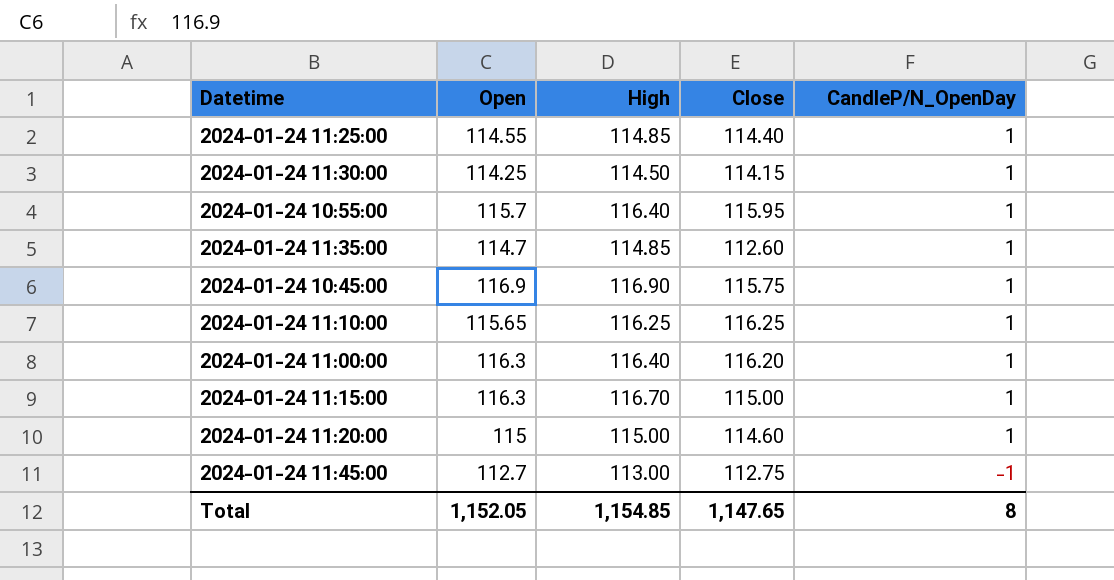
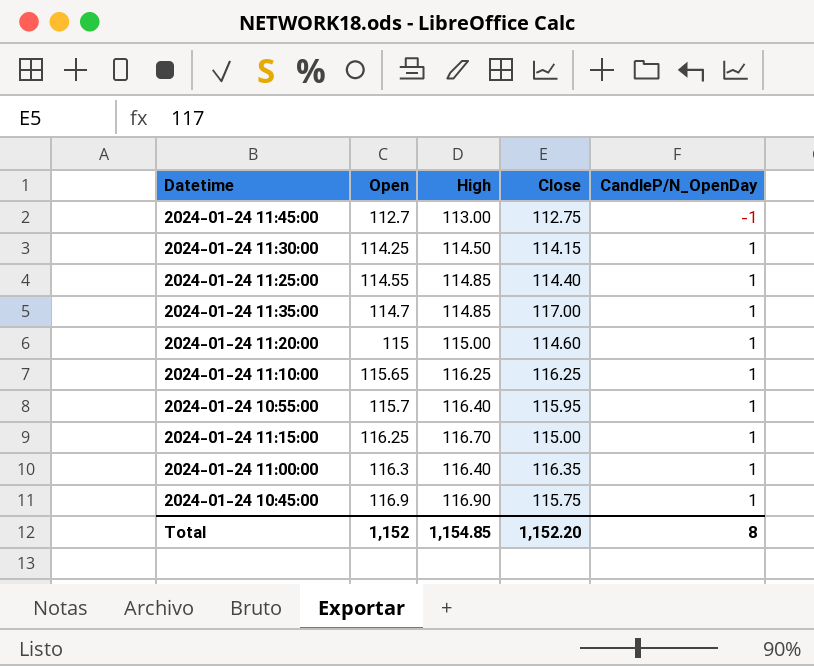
row order: CandleP/N_OpenDay descending -> Open ascending
2024-01-24 11:35:00 | Close: 112.60 -> 117.00
2024-01-24 11:15:00 | Open: 116.3 -> 116.25
2024-01-24 11:00:00 | Close: 116.20 -> 116.35
Total | Open: 1,152.05 -> 1,152
Total | Close: 1,147.65 -> 1,152.20

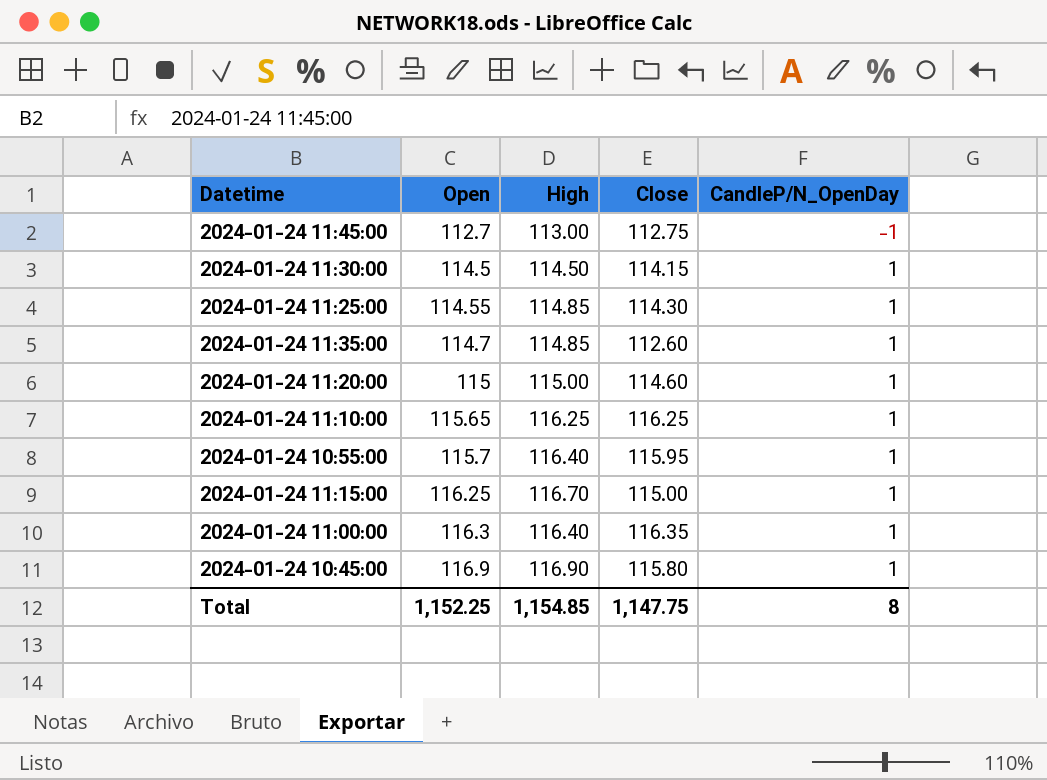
2024-01-24 11:30:00 | Open: 114.25 -> 114.5
2024-01-24 11:25:00 | Close: 114.40 -> 114.30
2024-01-24 11:35:00 | Close: 117.00 -> 112.60
2024-01-24 10:45:00 | Close: 115.75 -> 115.80
Total | Open: 1,152 -> 1,152.25
Total | Close: 1,152.20 -> 1,147.75

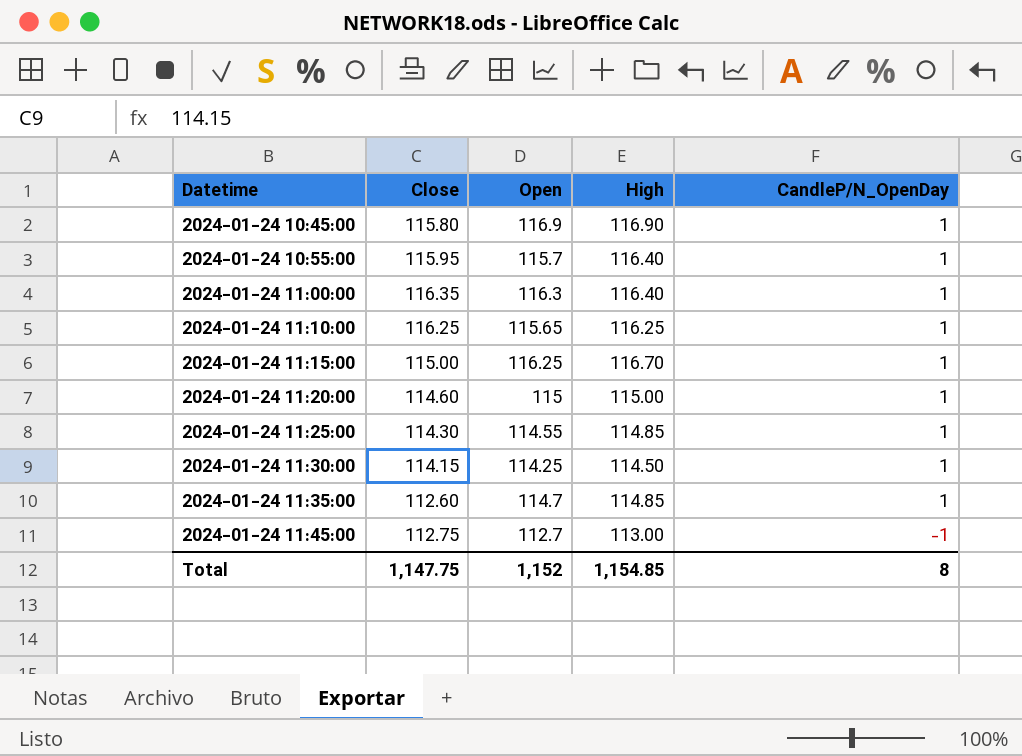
row order: Open ascending -> Datetime ascending
column Close | position: 4 -> 2
2024-01-24 11:30:00 | Open: 114.5 -> 114.25
Total | Open: 1,152.25 -> 1,152

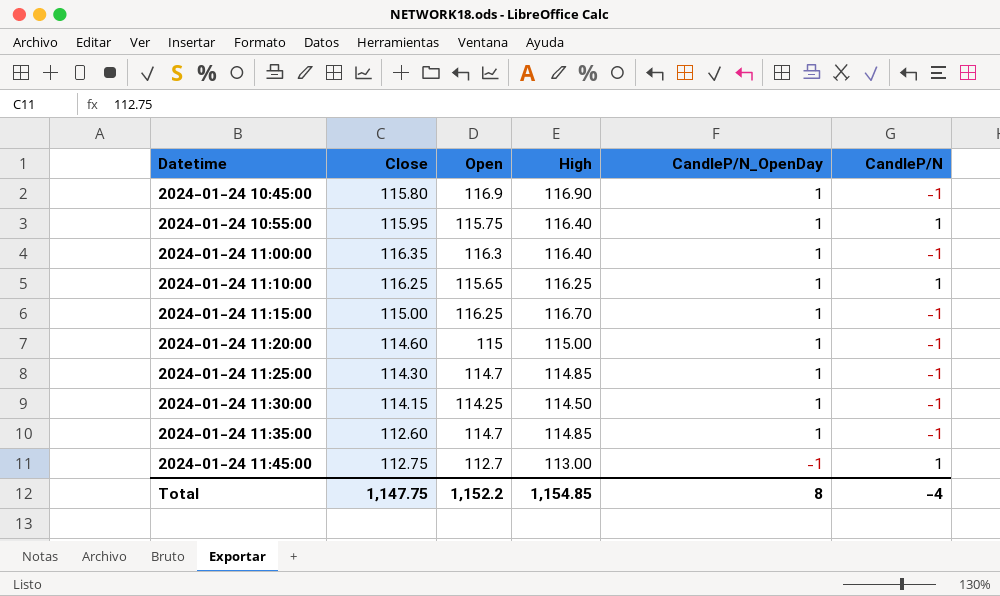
column CandleP/N | position: none -> 6
2024-01-24 10:55:00 | Open: 115.7 -> 115.75
2024-01-24 11:25:00 | Open: 114.55 -> 114.7
Total | Open: 1,152 -> 1,152.2

